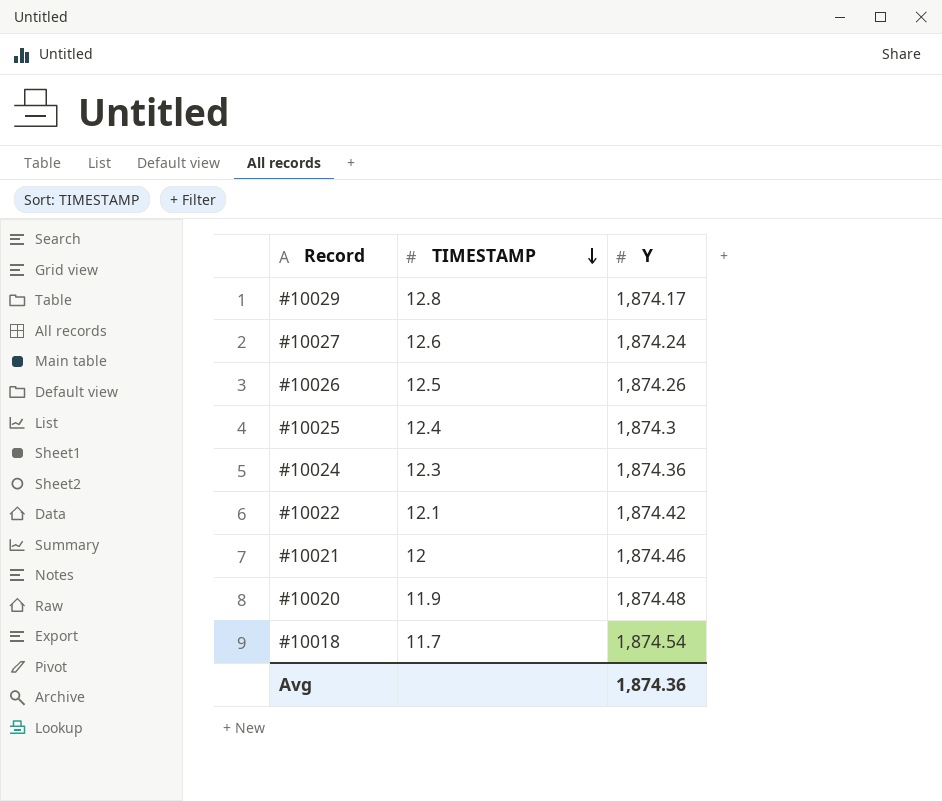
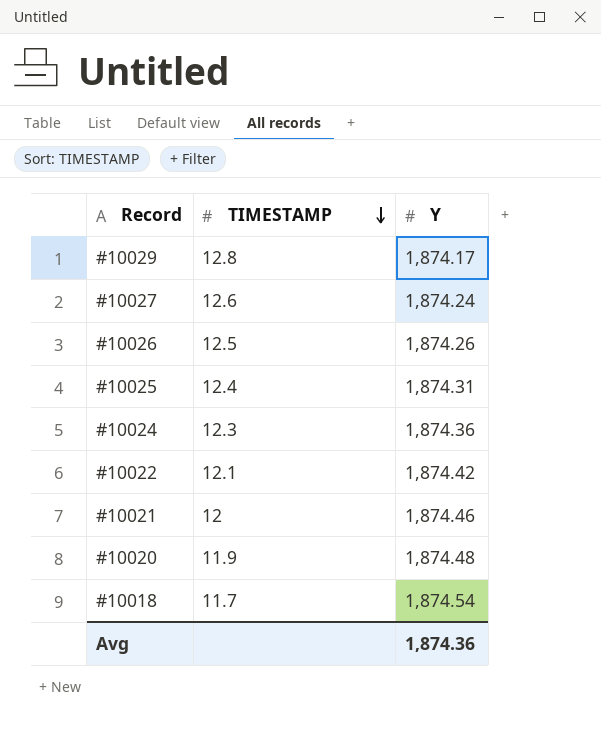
#10025 | Y: 1,874.3 -> 1,874.31

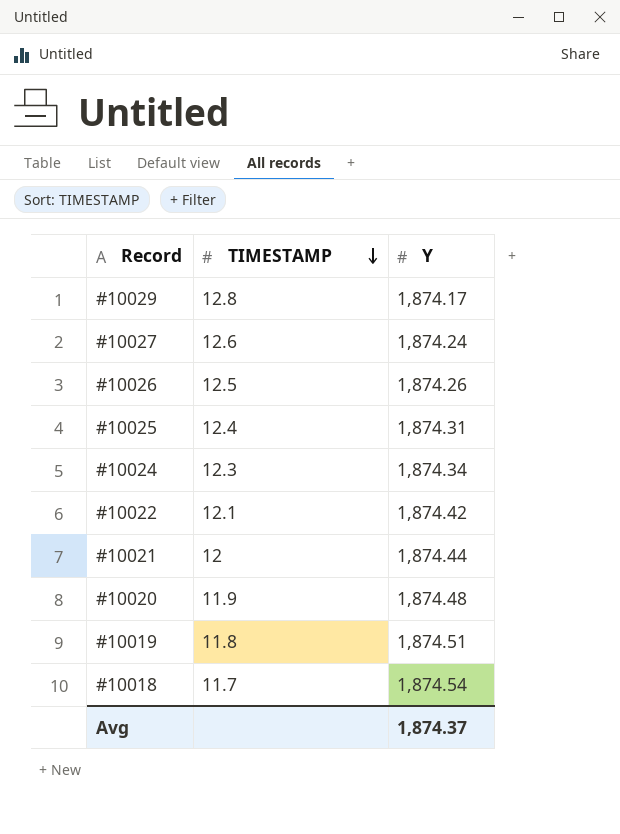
#10024 | Y: 1,874.36 -> 1,874.34
#10021 | Y: 1,874.46 -> 1,874.44
row #10019: none -> 11.8 | 1,874.51
Avg | Y: 1,874.36 -> 1,874.37

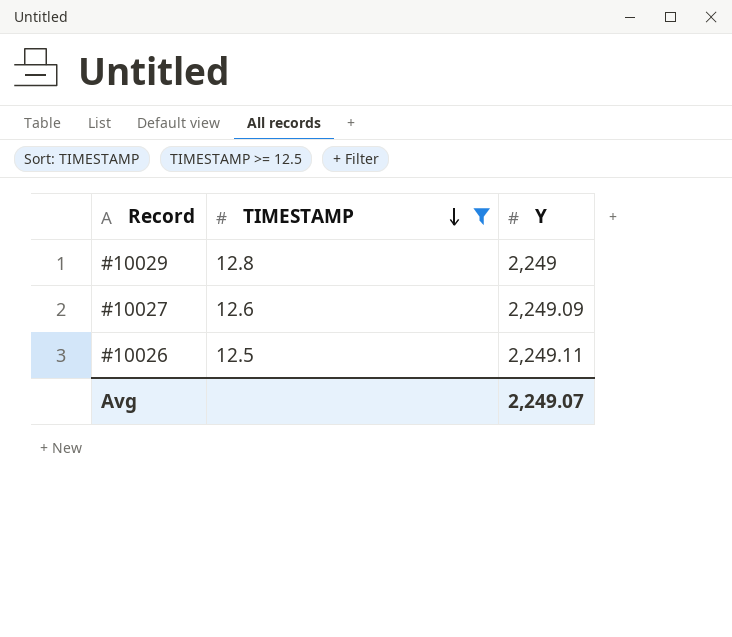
filter: none -> TIMESTAMP >= 12.5
#10029 | Y: 1,874.17 -> 2,249
#10027 | Y: 1,874.24 -> 2,249.09
#10026 | Y: 1,874.26 -> 2,249.11
Avg | Y: 1,874.37 -> 2,249.07

